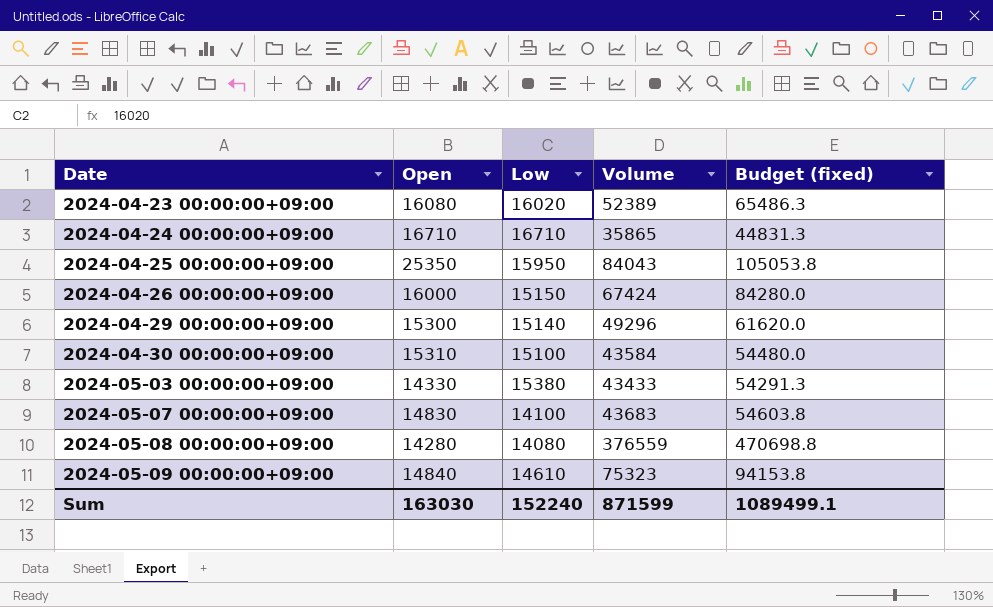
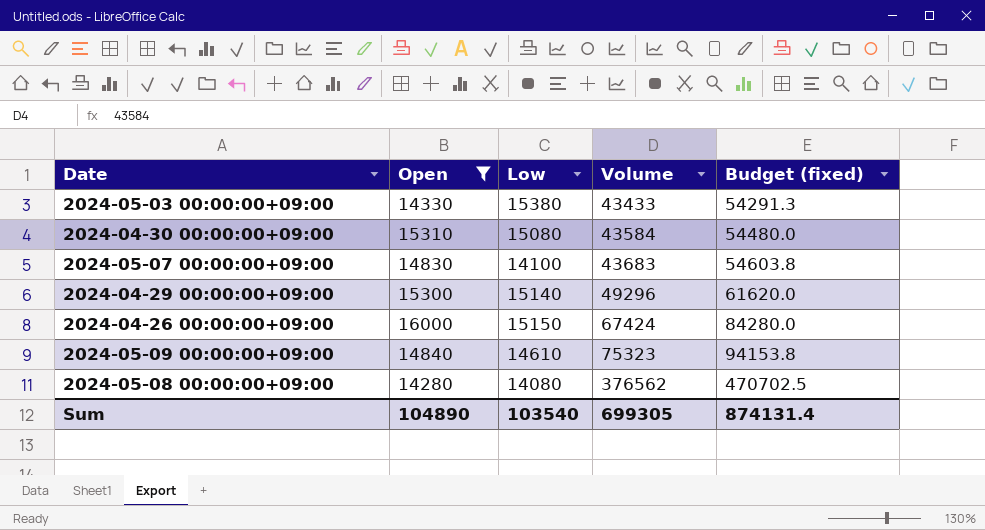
filter: none -> Open <= 16000
row order: Date ascending -> Volume ascending
2024-04-30 00:00:00+09:00 | Low: 15100 -> 15080
2024-05-08 00:00:00+09:00 | Volume: 376559 -> 376562
2024-05-08 00:00:00+09:00 | Budget (fixed): 470698.8 -> 470702.5
Sum | Open: 163030 -> 104890
Sum | Low: 152240 -> 103540
Sum | Volume: 871599 -> 699305
Sum | Budget (fixed): 1089499.1 -> 874131.4

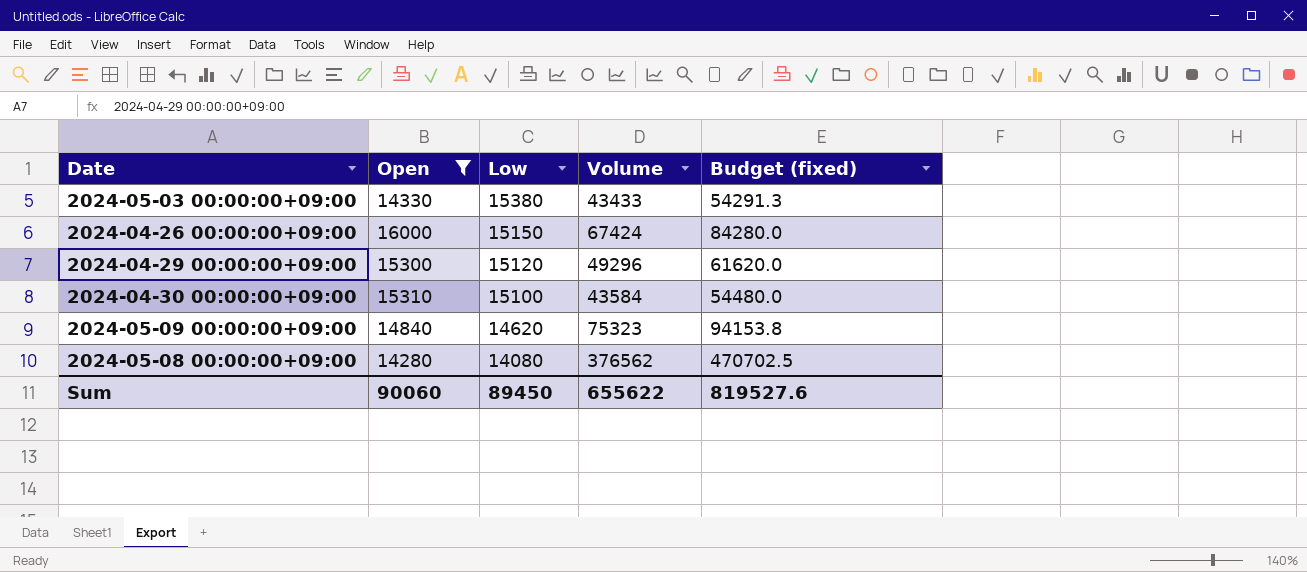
row order: Volume ascending -> Low descending
row 2024-05-07 00:00:00+09:00: 14830 | 14100 | 43683 | 54603.8 -> none
2024-04-29 00:00:00+09:00 | Low: 15140 -> 15120
2024-04-30 00:00:00+09:00 | Low: 15080 -> 15100
2024-05-09 00:00:00+09:00 | Low: 14610 -> 14620
Sum | Open: 104890 -> 90060
Sum | Low: 103540 -> 89450
Sum | Volume: 699305 -> 655622
Sum | Budget (fixed): 874131.4 -> 819527.6

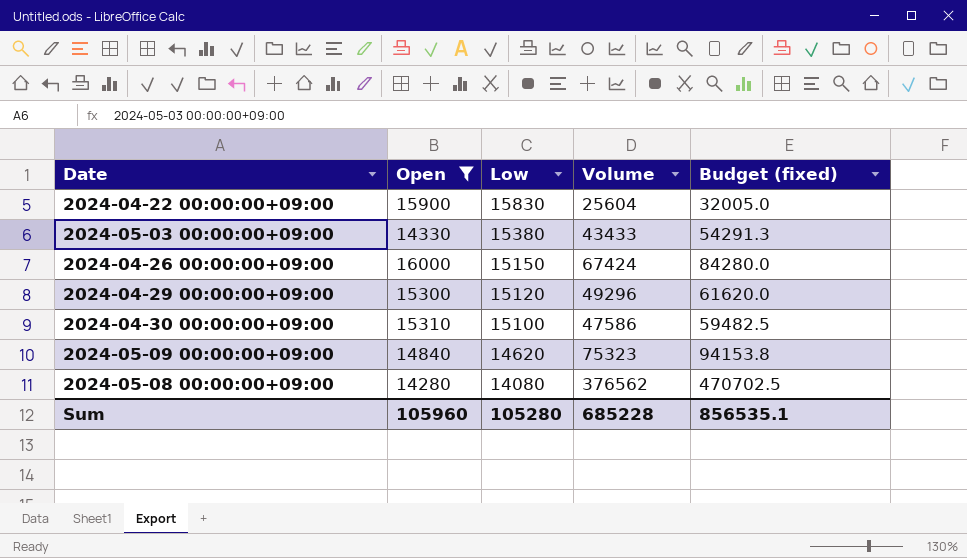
row 2024-04-22 00:00:00+09:00: none -> 15900 | 15830 | 25604 | 32005.0
2024-04-30 00:00:00+09:00 | Volume: 43584 -> 47586
2024-04-30 00:00:00+09:00 | Budget (fixed): 54480.0 -> 59482.5
Sum | Open: 90060 -> 105960
Sum | Low: 89450 -> 105280
Sum | Volume: 655622 -> 685228
Sum | Budget (fixed): 819527.6 -> 856535.1

